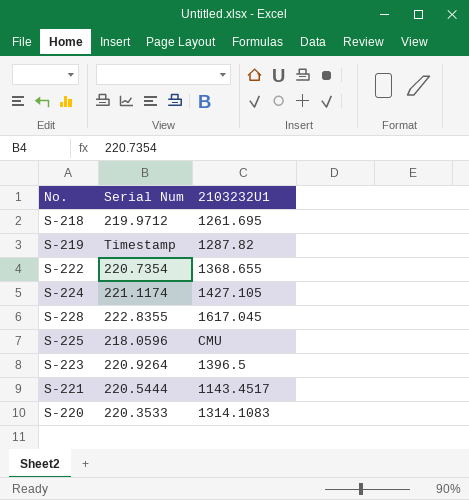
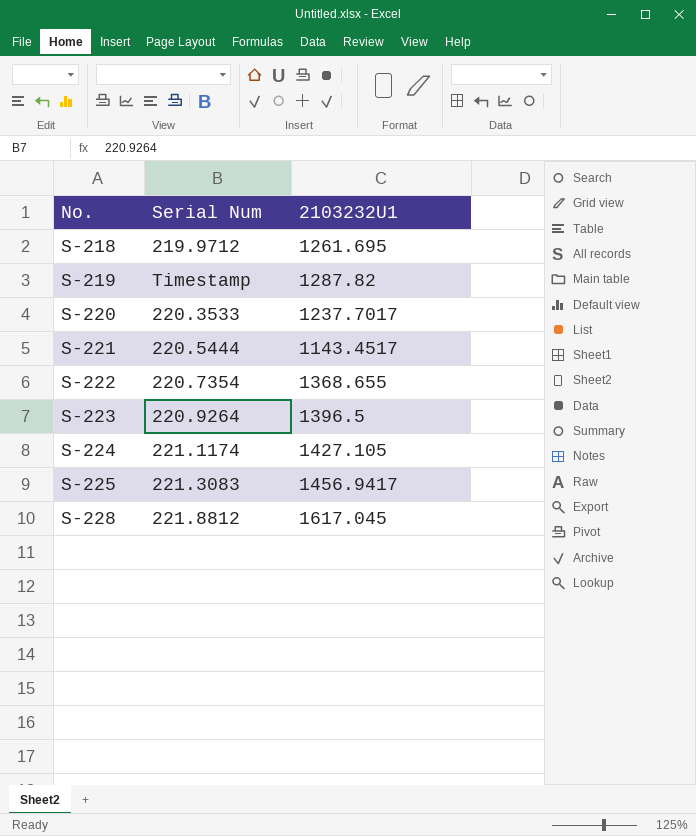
row order: none -> No. ascending
S-220 | 2103232U1: 1314.1083 -> 1237.7017
S-225 | Serial Num: 218.0596 -> 221.3083
S-225 | 2103232U1: CMU -> 1456.9417
S-228 | Serial Num: 222.8355 -> 221.8812

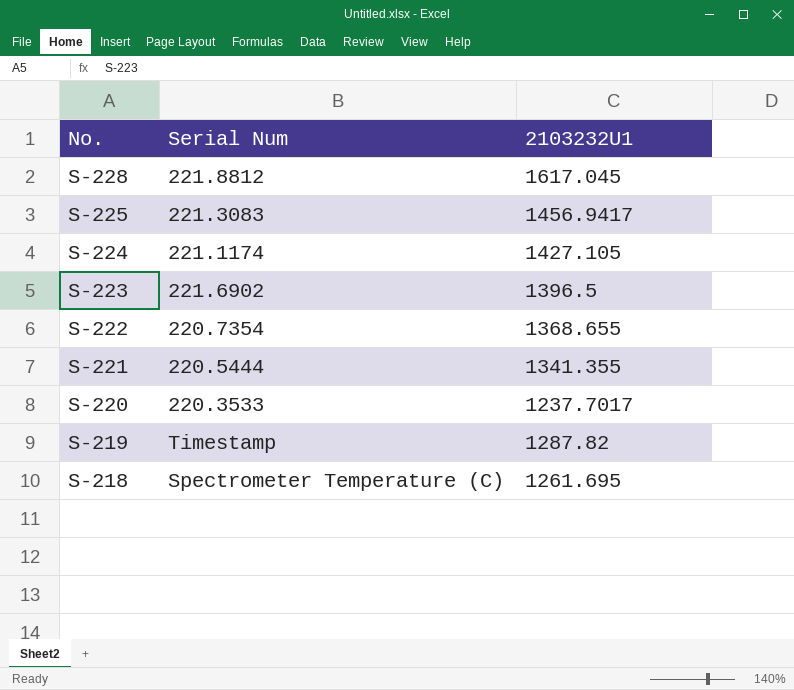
row order: No. ascending -> No. descending
S-223 | Serial Num: 220.9264 -> 221.6902
S-221 | 2103232U1: 1143.4517 -> 1341.355
S-218 | Serial Num: 219.9712 -> Spectrometer Temperature (C)

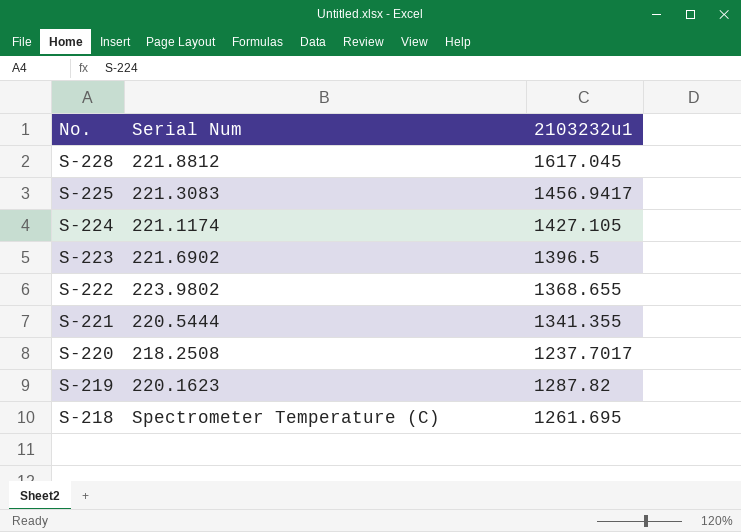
column name: 2103232U1 -> 2103232u1
S-222 | Serial Num: 220.7354 -> 223.9802
S-220 | Serial Num: 220.3533 -> 218.2508
S-219 | Serial Num: Timestamp -> 220.1623

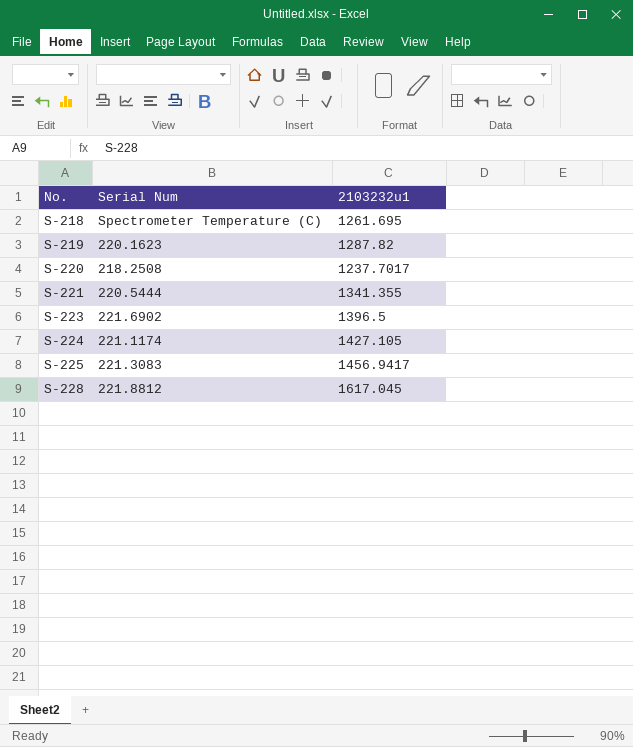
row order: No. descending -> No. ascending
row S-222: 223.9802 | 1368.655 -> none

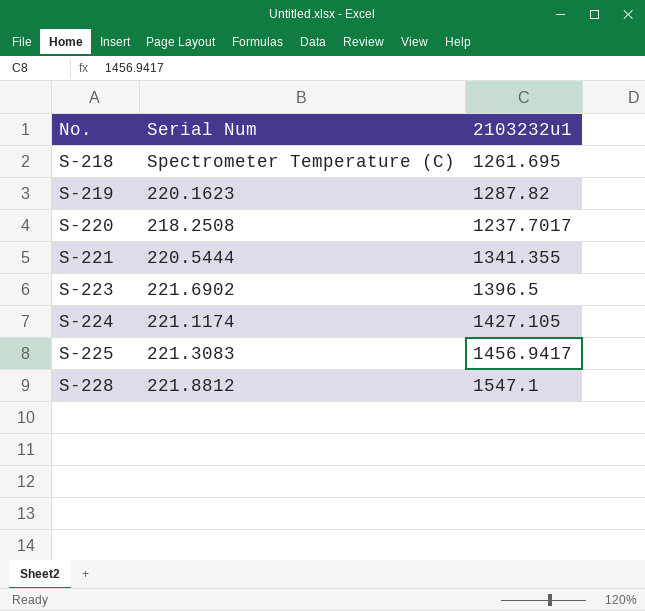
S-228 | 2103232u1: 1617.045 -> 1547.1

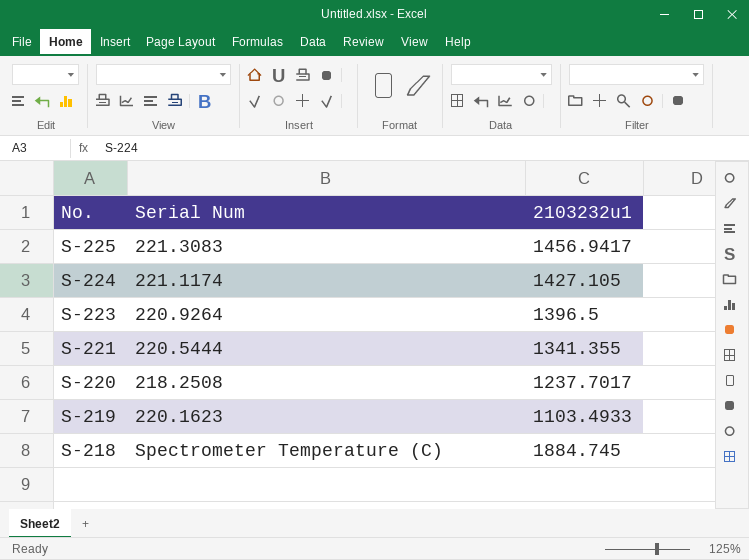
row order: No. ascending -> No. descending
row S-228: 221.8812 | 1547.1 -> none
S-223 | Serial Num: 221.6902 -> 220.9264
S-219 | 2103232u1: 1287.82 -> 1103.4933
S-218 | 2103232u1: 1261.695 -> 1884.745

